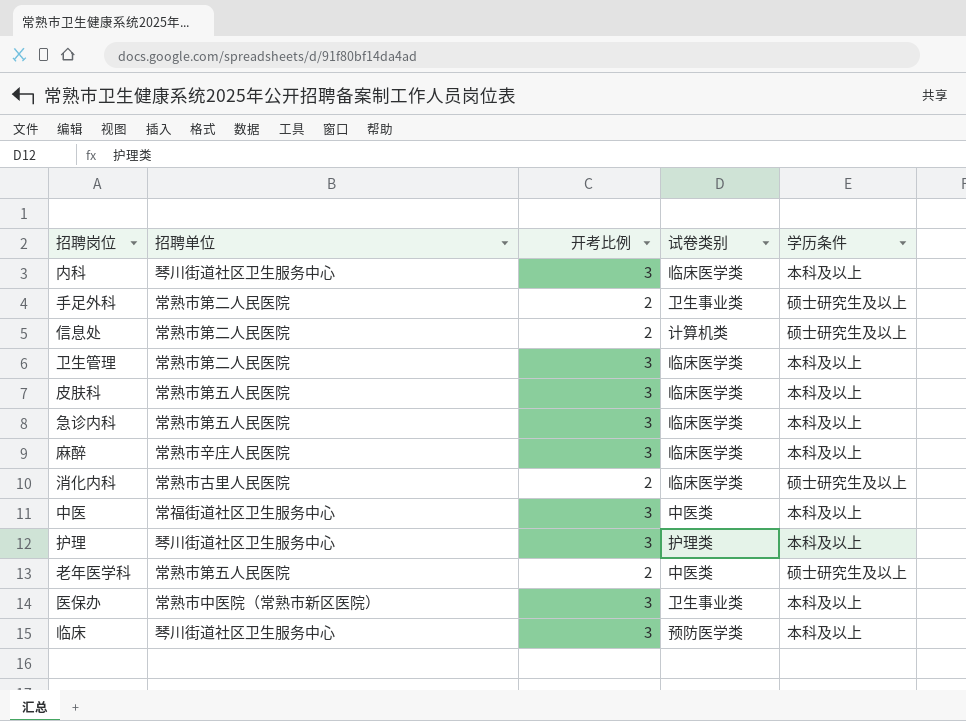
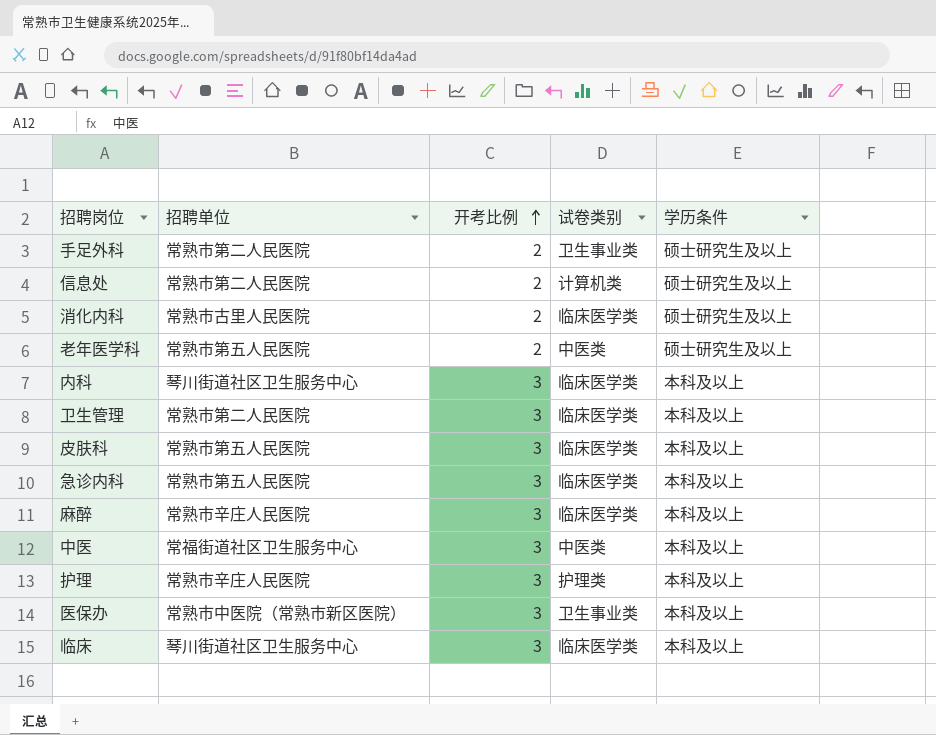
row order: none -> 开考比例 ascending
护理 | 招聘单位: 琴川街道社区卫生服务中心 -> 常熟市辛庄人民医院
临床 | 试卷类别: 预防医学类 -> 临床医学类

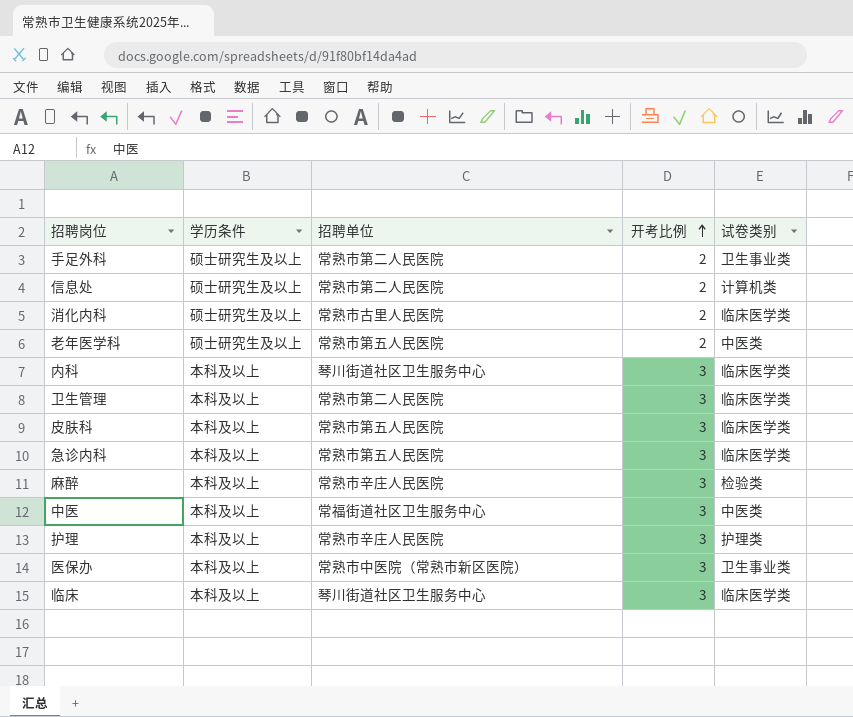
column 学历条件 | position: 5 -> 2
麻醉 | 试卷类别: 临床医学类 -> 检验类

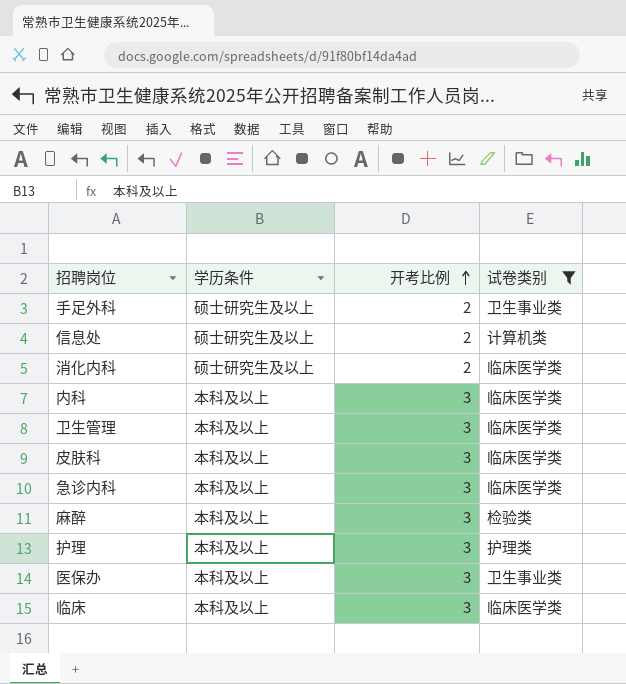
filter: none -> 试卷类别 != 中医类
column 招聘单位 | position: 3 -> none

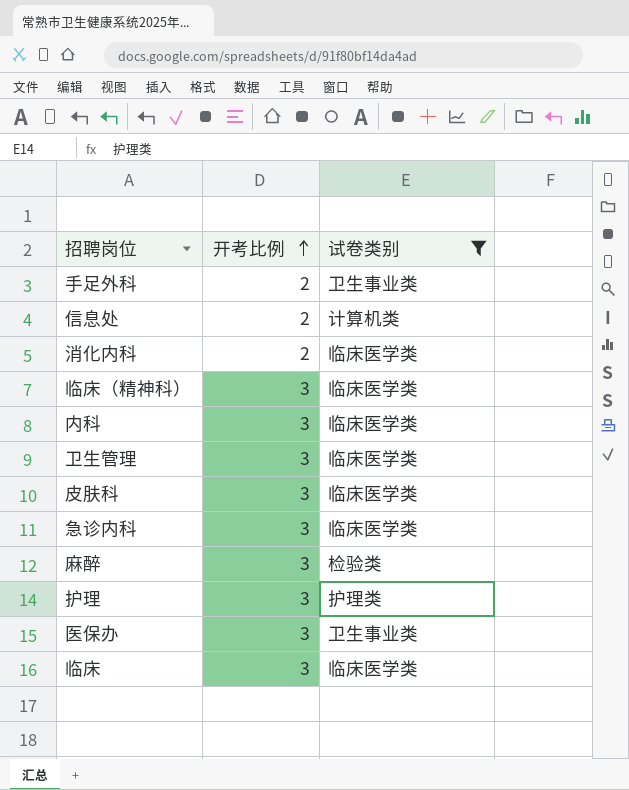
column 学历条件 | position: 2 -> none
row 临床（精神科）: none -> 3 | 临床医学类

